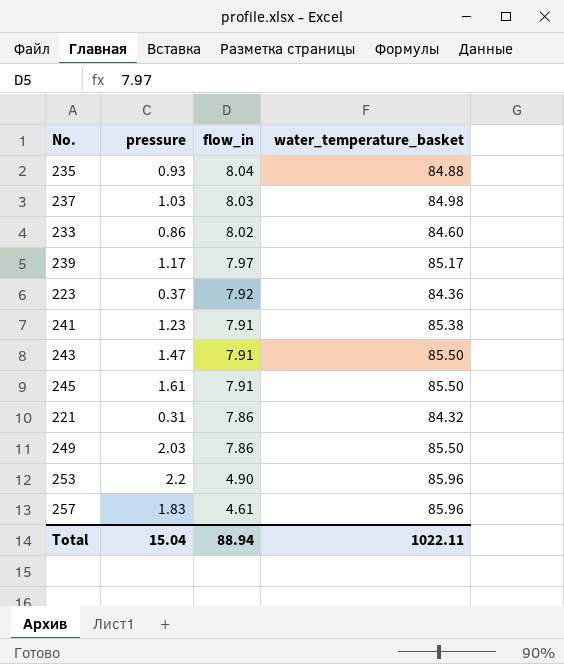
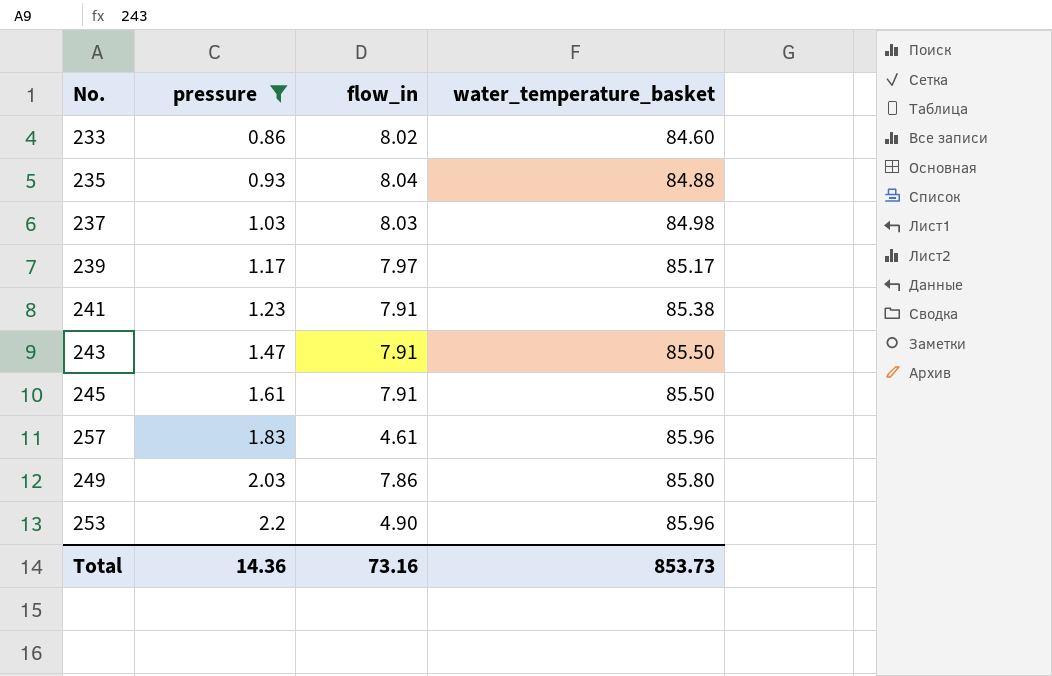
filter: none -> pressure >= 0.86
row order: flow_in descending -> pressure ascending
249 | water_temperature_basket: 85.50 -> 85.80
Total | pressure: 15.04 -> 14.36
Total | flow_in: 88.94 -> 73.16
Total | water_temperature_basket: 1022.11 -> 853.73

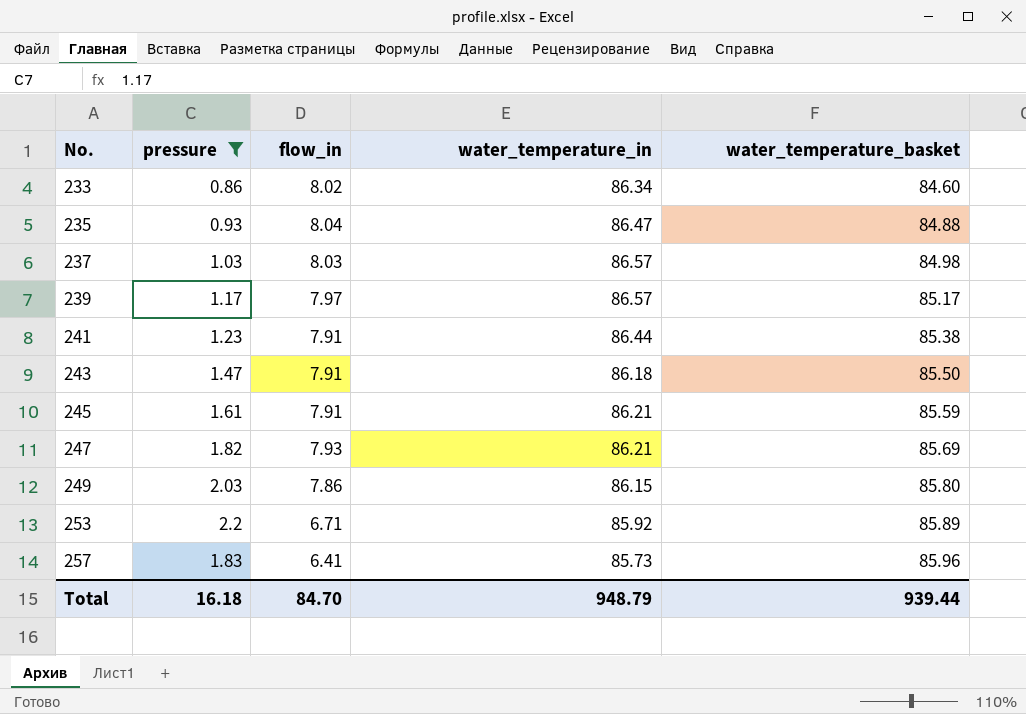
row order: pressure ascending -> No. ascending
column water_temperature_in | position: none -> 4
245 | water_temperature_basket: 85.50 -> 85.59
row 247: none -> 1.82 | 7.93 | 86.21 | 85.69
253 | flow_in: 4.90 -> 6.71
253 | water_temperature_basket: 85.96 -> 85.89
257 | flow_in: 4.61 -> 6.41
Total | pressure: 14.36 -> 16.18
Total | flow_in: 73.16 -> 84.70
Total | water_temperature_basket: 853.73 -> 939.44

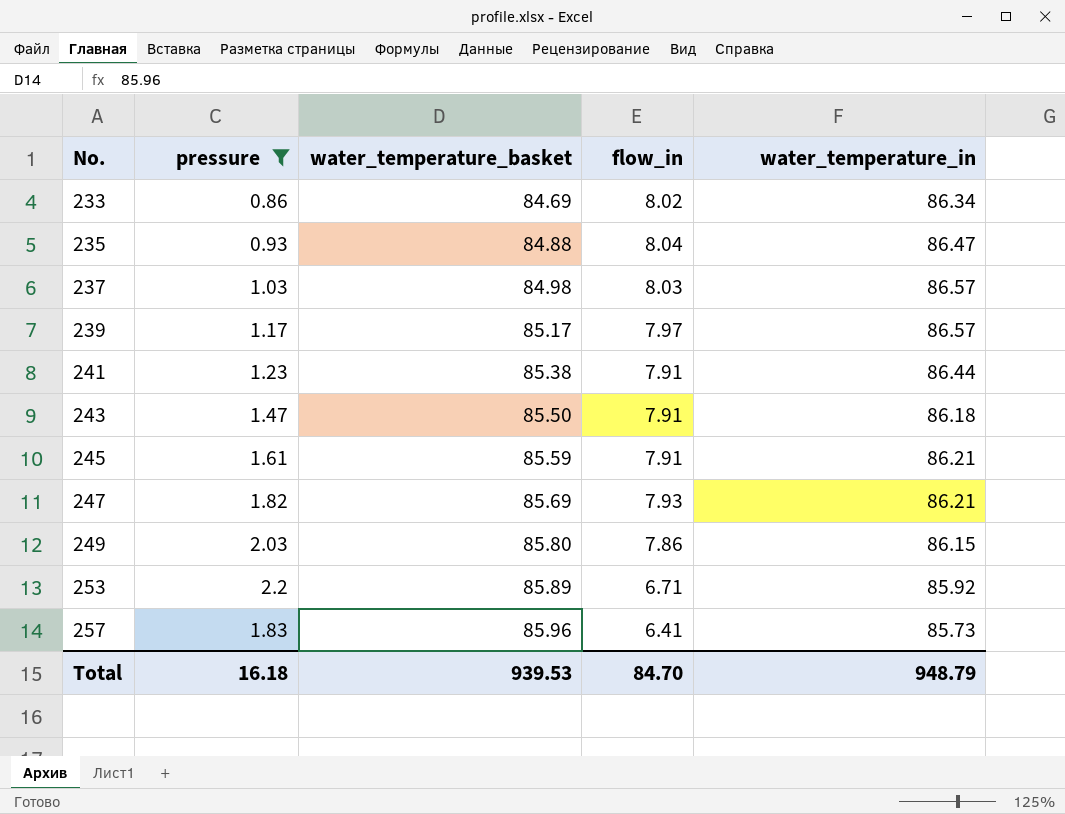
column water_temperature_basket | position: 5 -> 3
233 | water_temperature_basket: 84.60 -> 84.69
Total | water_temperature_basket: 939.44 -> 939.53

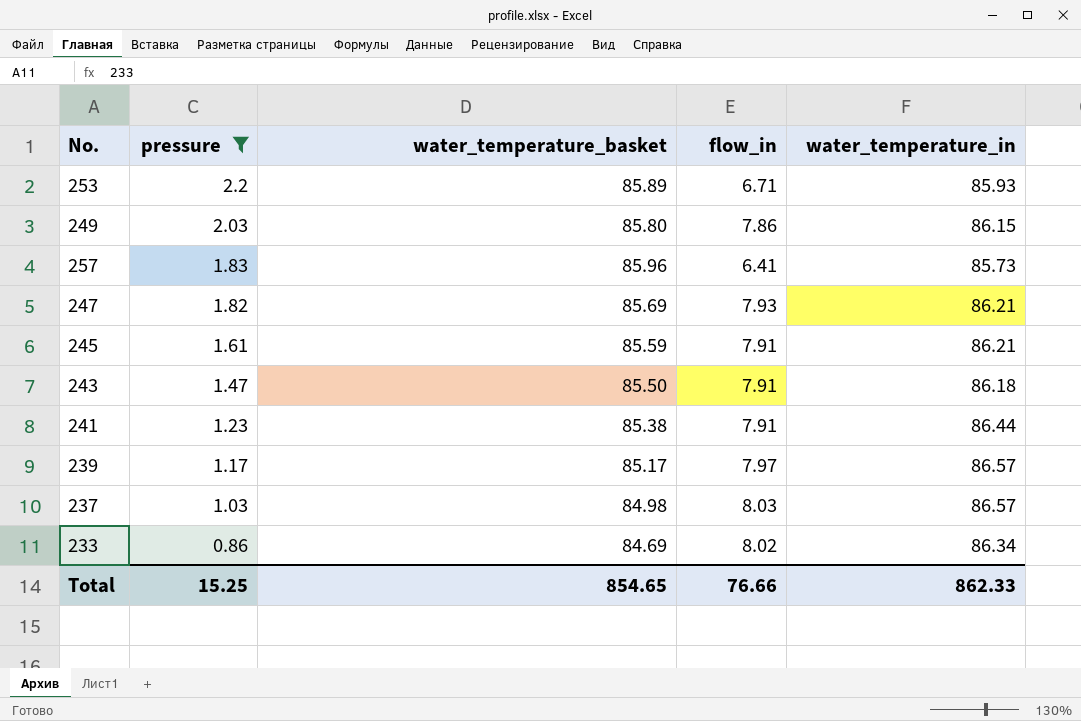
row order: No. ascending -> pressure descending
row 235: 0.93 | 84.88 | 8.04 | 86.47 -> none
253 | water_temperature_in: 85.92 -> 85.93
Total | pressure: 16.18 -> 15.25
Total | water_temperature_basket: 939.53 -> 854.65
Total | flow_in: 84.70 -> 76.66
Total | water_temperature_in: 948.79 -> 862.33

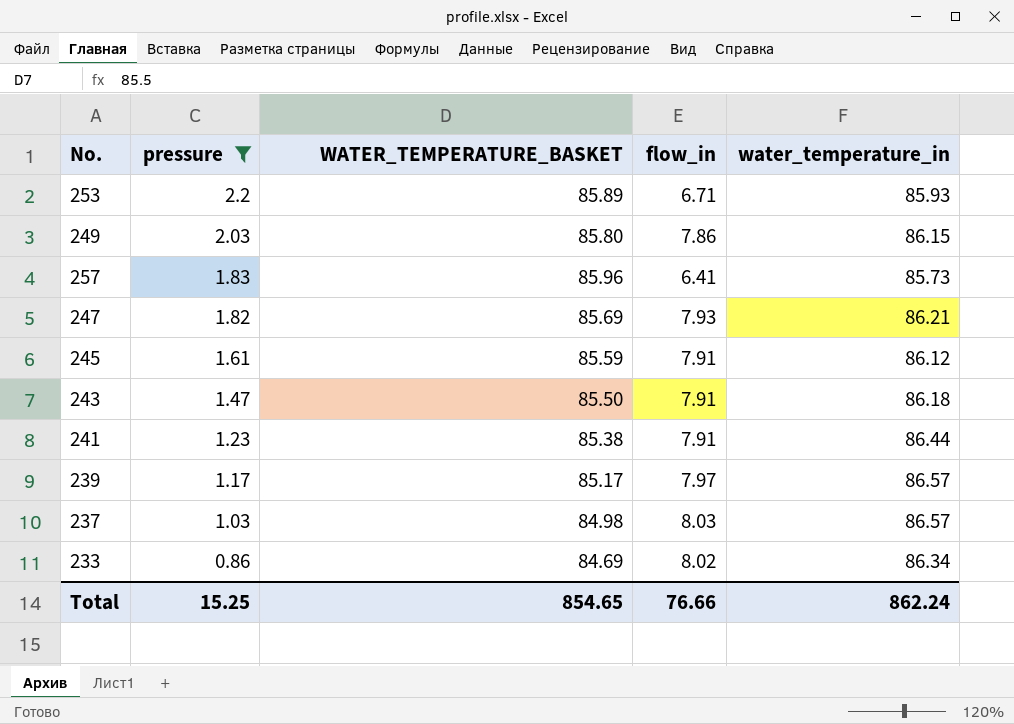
column name: water_temperature_basket -> WATER_TEMPERATURE_BASKET
245 | water_temperature_in: 86.21 -> 86.12
Total | water_temperature_in: 862.33 -> 862.24

